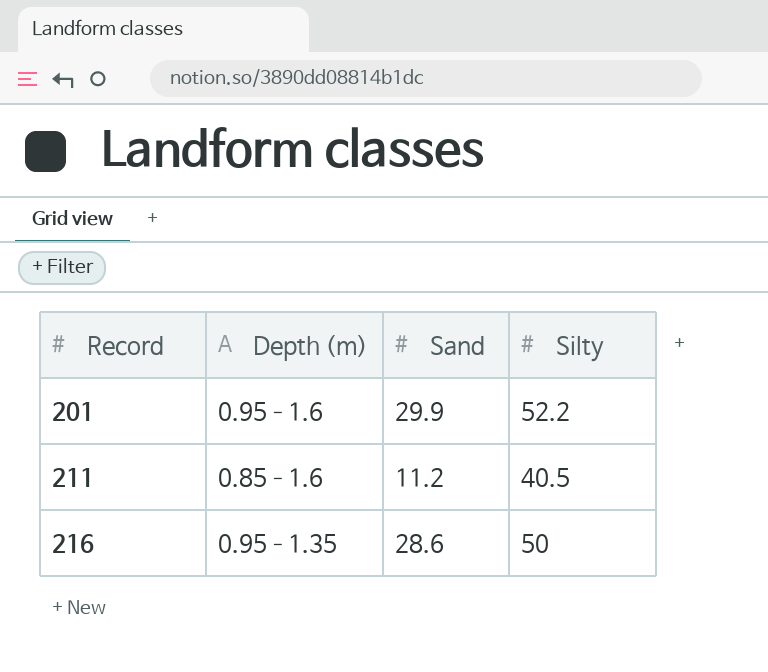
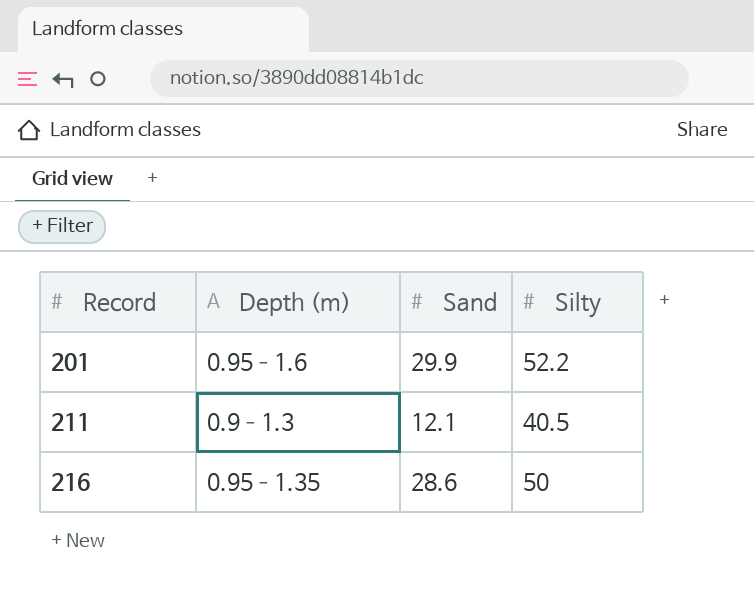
211 | Depth (m): 0.85–1.6 -> 0.9–1.3
211 | Sand: 11.2 -> 12.1

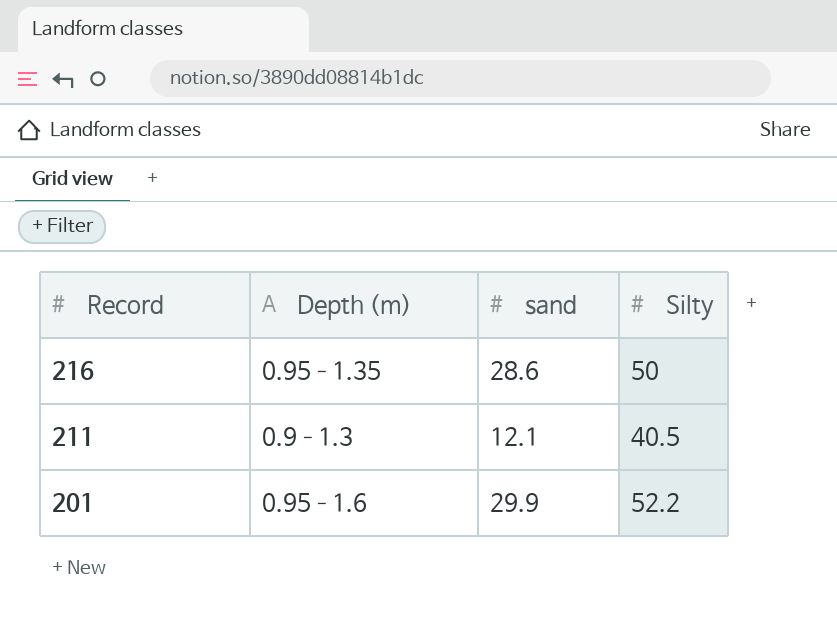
row order: Record ascending -> Record descending
column name: Sand -> sand

